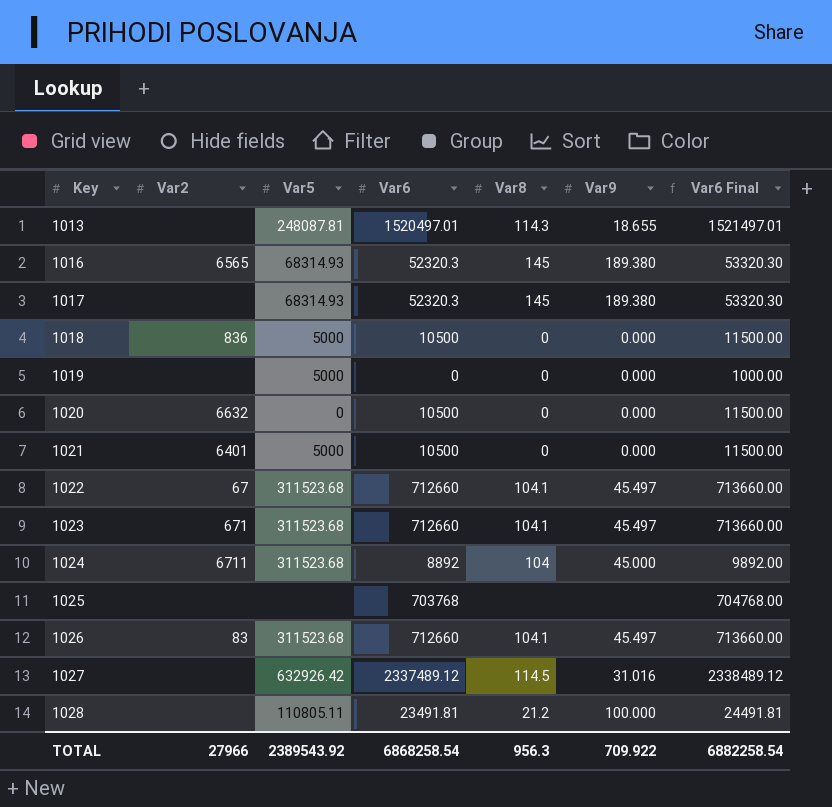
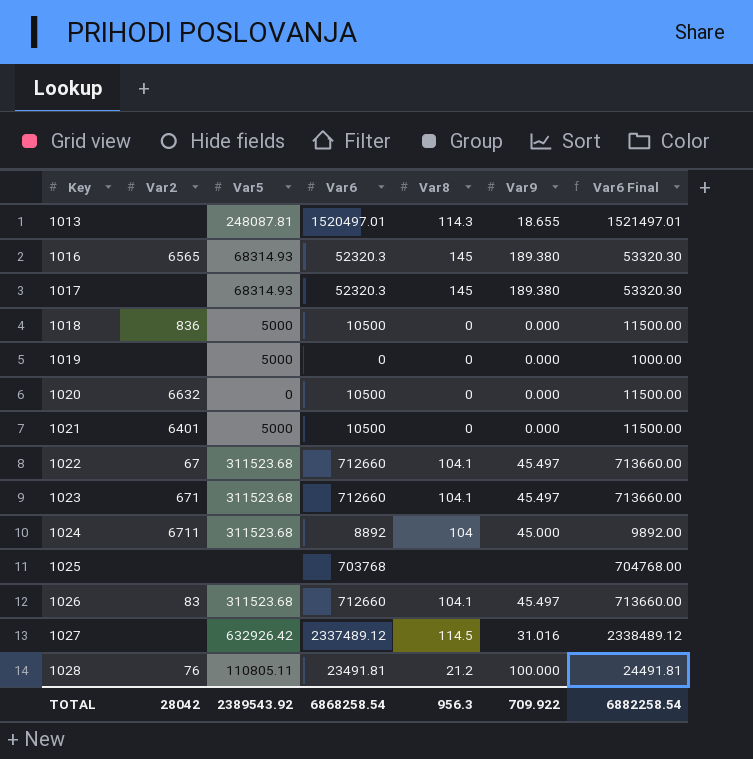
1028 | Var2: none -> 76
TOTAL | Var2: 27966 -> 28042

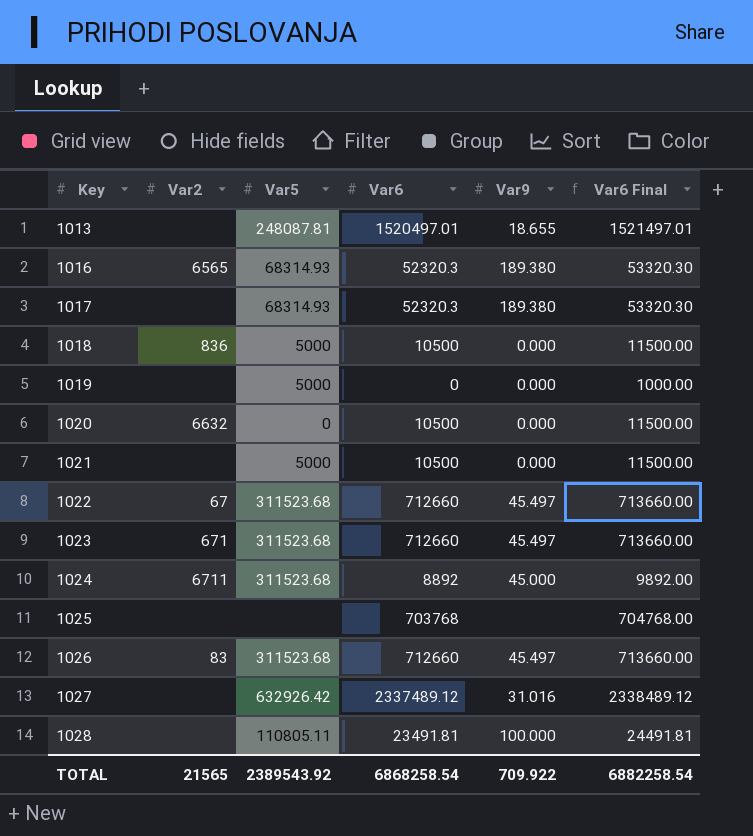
column Var8 | position: 5 -> none
1021 | Var2: 6401 -> none
1028 | Var2: 76 -> none
TOTAL | Var2: 28042 -> 21565

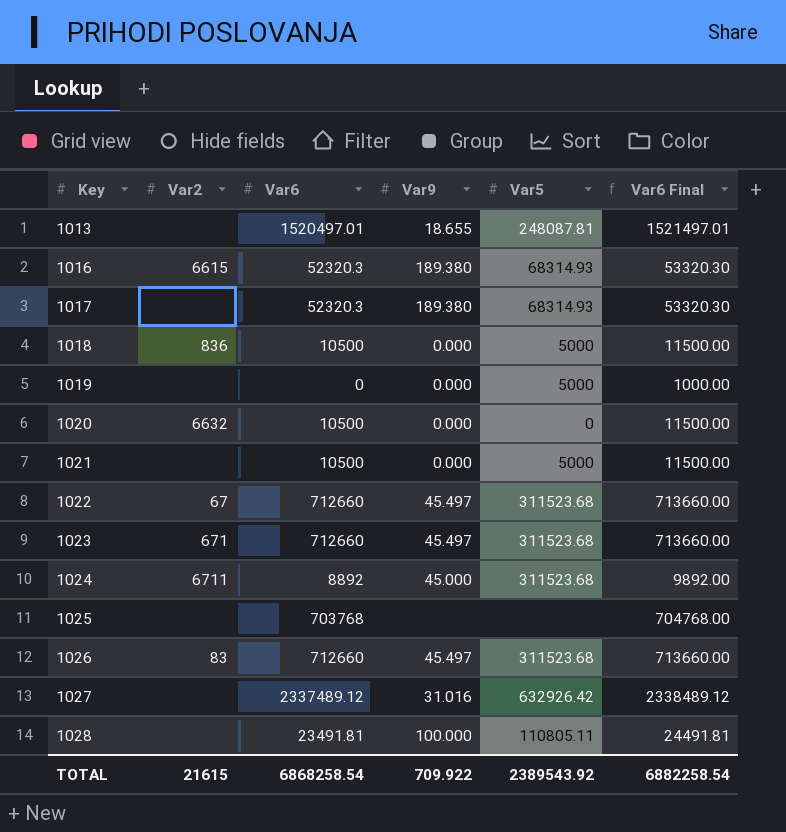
column Var5 | position: 3 -> 5
1016 | Var2: 6565 -> 6615
TOTAL | Var2: 21565 -> 21615

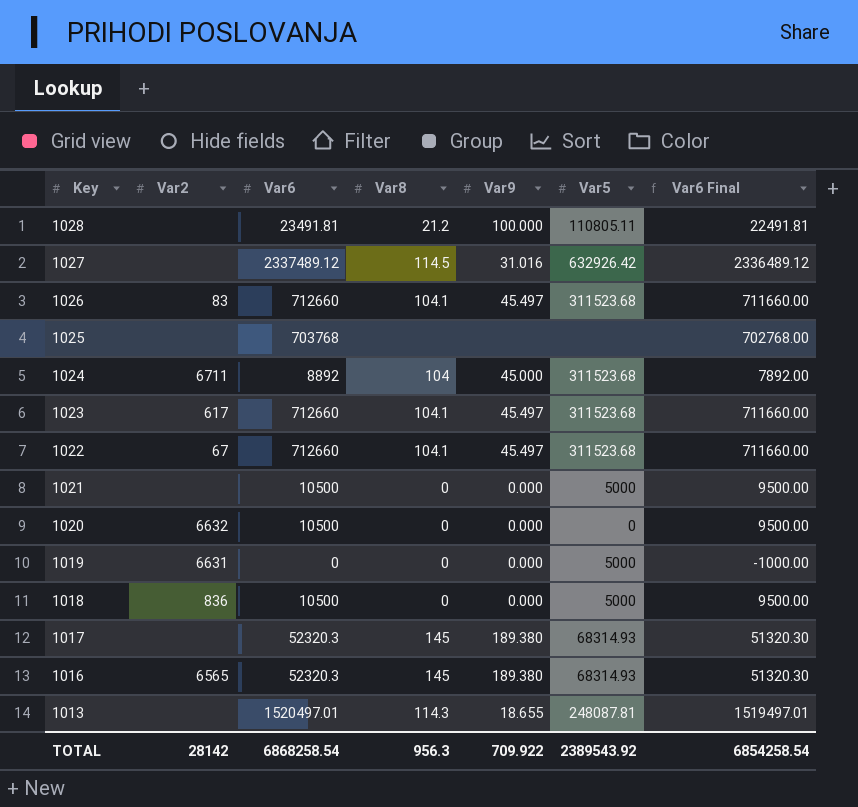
row order: Key ascending -> Key descending
column Var8 | position: none -> 4
column Var6 Final | formula: [Var6] + 1000 -> [Var6] - 1000
1023 | Var2: 671 -> 617
1019 | Var2: none -> 6631
1016 | Var2: 6615 -> 6565
TOTAL | Var2: 21615 -> 28142
TOTAL | Var6 Final: 6882258.54 -> 6854258.54

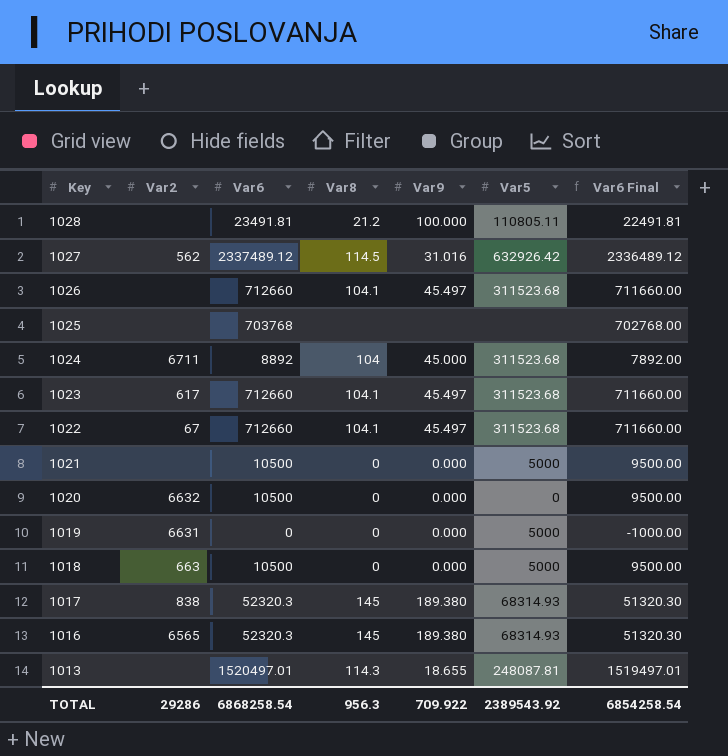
1027 | Var2: none -> 562
1026 | Var2: 83 -> none
1018 | Var2: 836 -> 663
1017 | Var2: none -> 838
TOTAL | Var2: 28142 -> 29286

